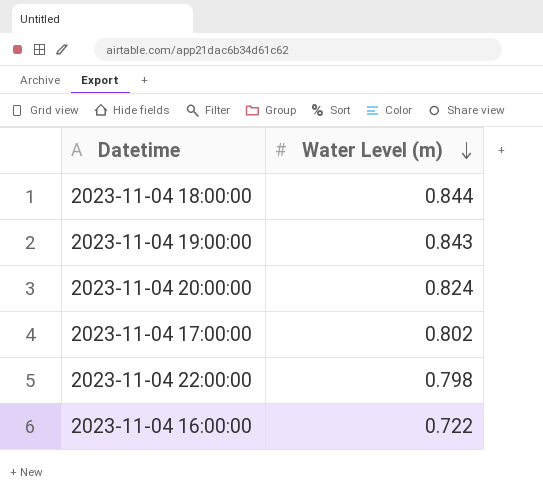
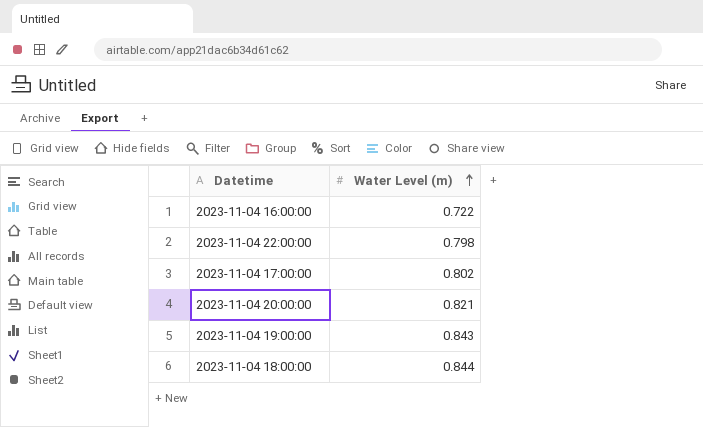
row order: Water Level (m) descending -> Water Level (m) ascending
2023-11-04 20:00:00 | Water Level (m): 0.824 -> 0.821

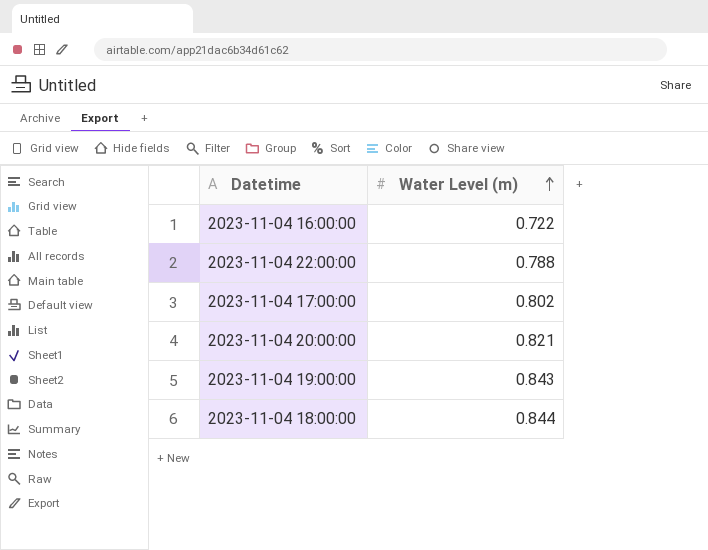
2023-11-04 22:00:00 | Water Level (m): 0.798 -> 0.788

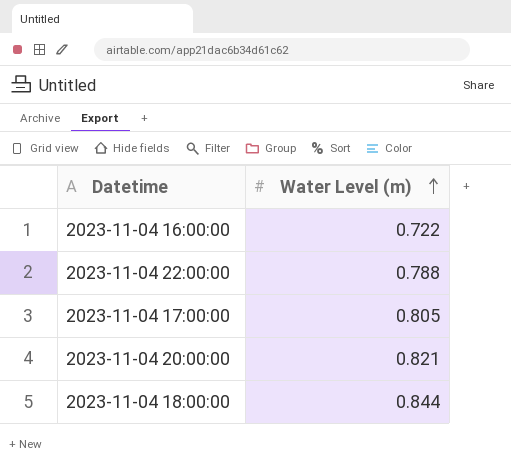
row 2023-11-04 19:00:00: 0.843 -> none
2023-11-04 17:00:00 | Water Level (m): 0.802 -> 0.805

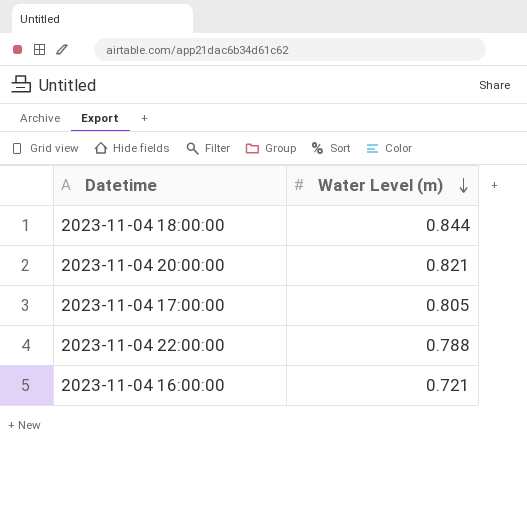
row order: Water Level (m) ascending -> Water Level (m) descending
2023-11-04 16:00:00 | Water Level (m): 0.722 -> 0.721

